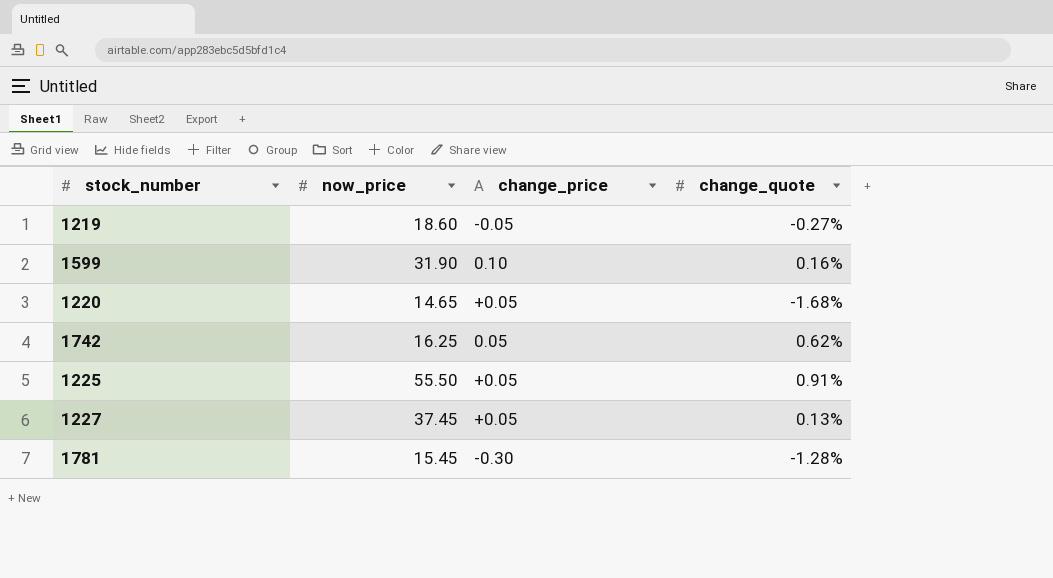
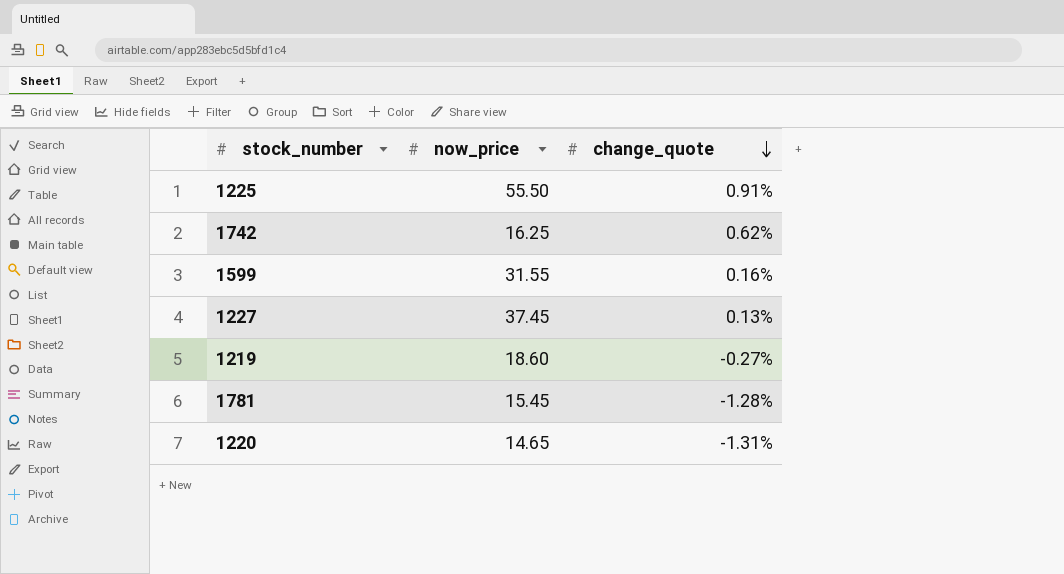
row order: none -> change_quote descending
column change_price | position: 3 -> none
1599 | now_price: 31.90 -> 31.55
1220 | change_quote: -1.68% -> -1.31%

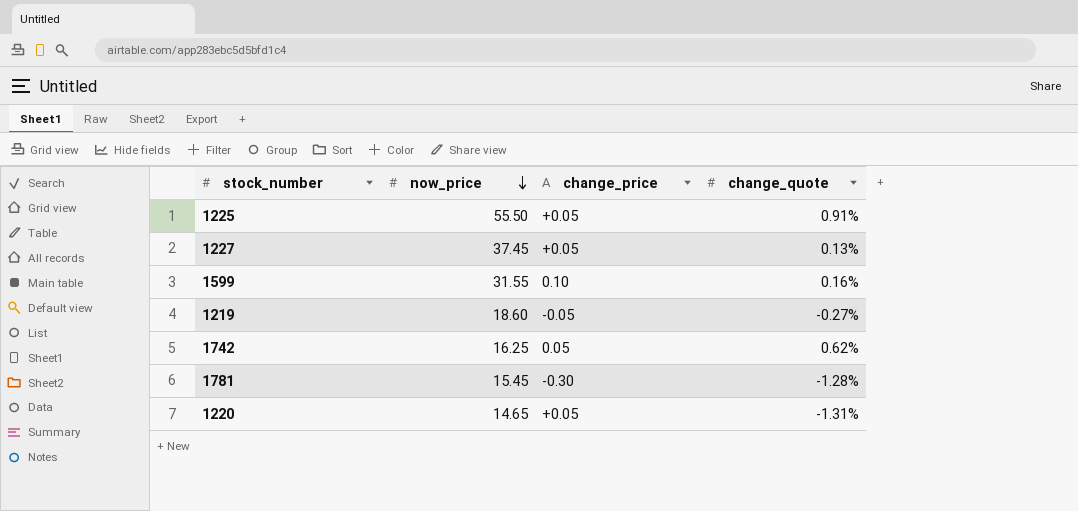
row order: change_quote descending -> now_price descending
column change_price | position: none -> 3

